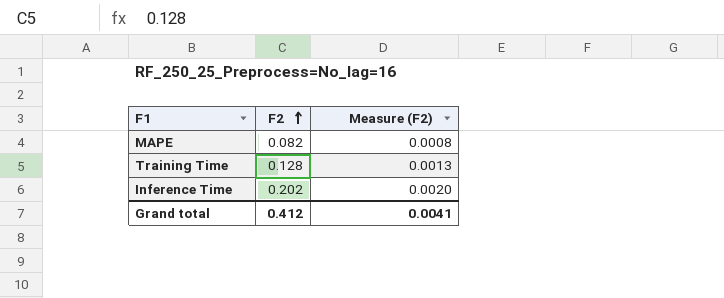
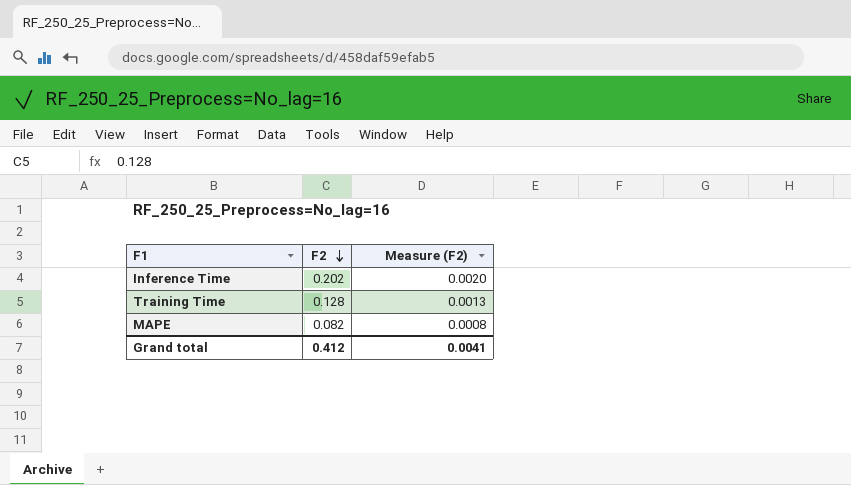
row order: F2 ascending -> F2 descending

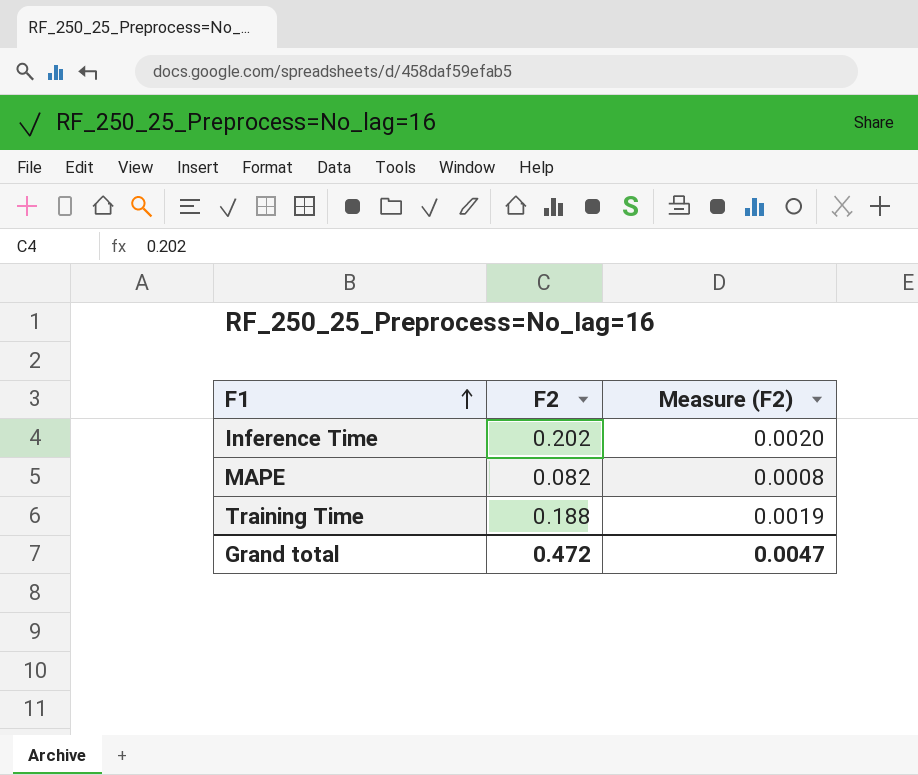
row order: F2 descending -> F1 ascending
Training Time | F2: 0.128 -> 0.188
Training Time | Measure (F2): 0.0013 -> 0.0019
Grand total | F2: 0.412 -> 0.472
Grand total | Measure (F2): 0.0041 -> 0.0047

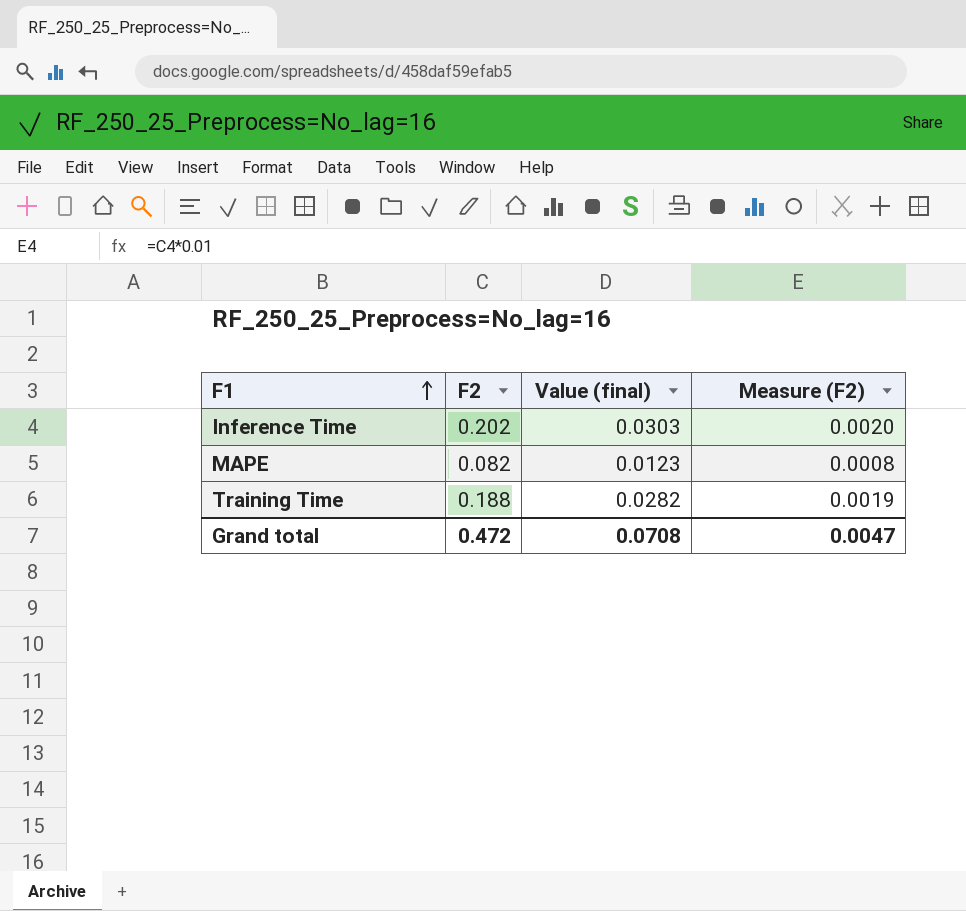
column Value (final) | formula: none -> [F2] * 0.15

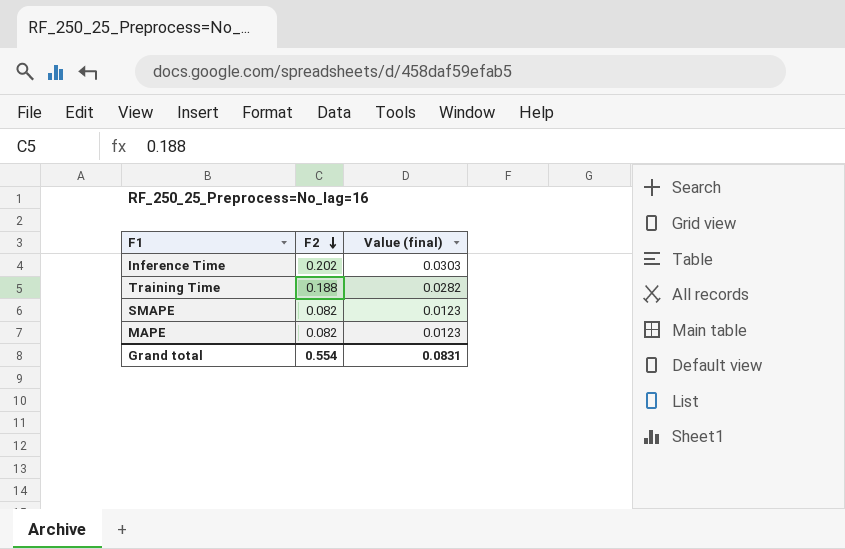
row order: F1 ascending -> F2 descending
column Measure (F2) | formula: [F2] * 0.01 -> none
row SMAPE: none -> 0.082 | 0.0123
Grand total | F2: 0.472 -> 0.554
Grand total | Value (final): 0.0708 -> 0.0831

